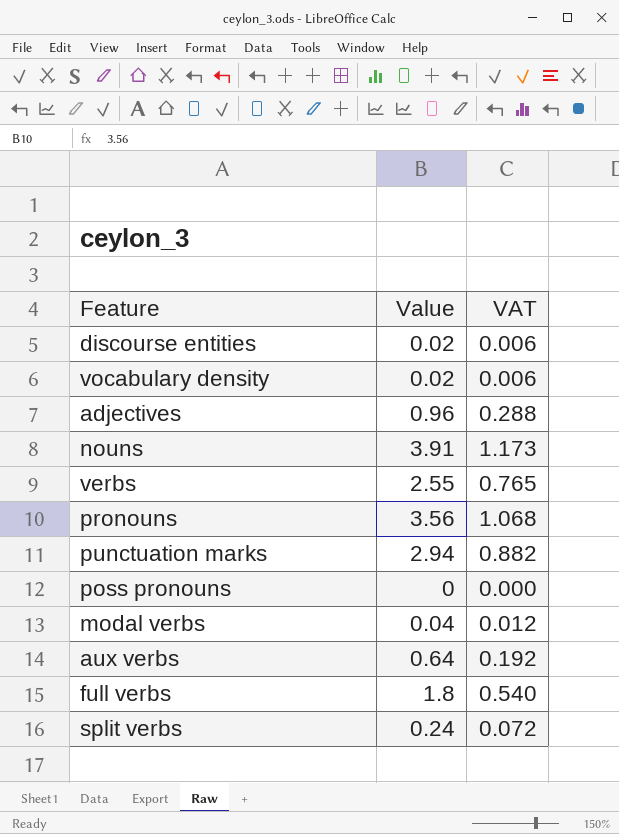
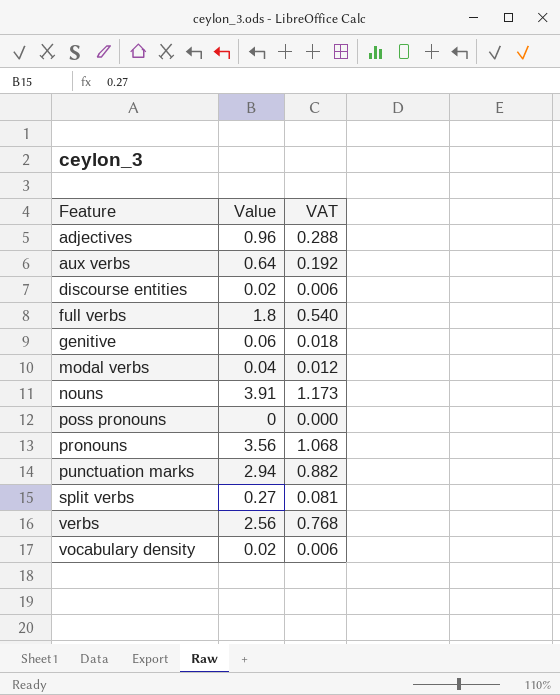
row order: none -> Feature ascending
row genitive: none -> 0.06 | 0.018
split verbs | Value: 0.24 -> 0.27
split verbs | VAT: 0.072 -> 0.081
verbs | Value: 2.55 -> 2.56
verbs | VAT: 0.765 -> 0.768

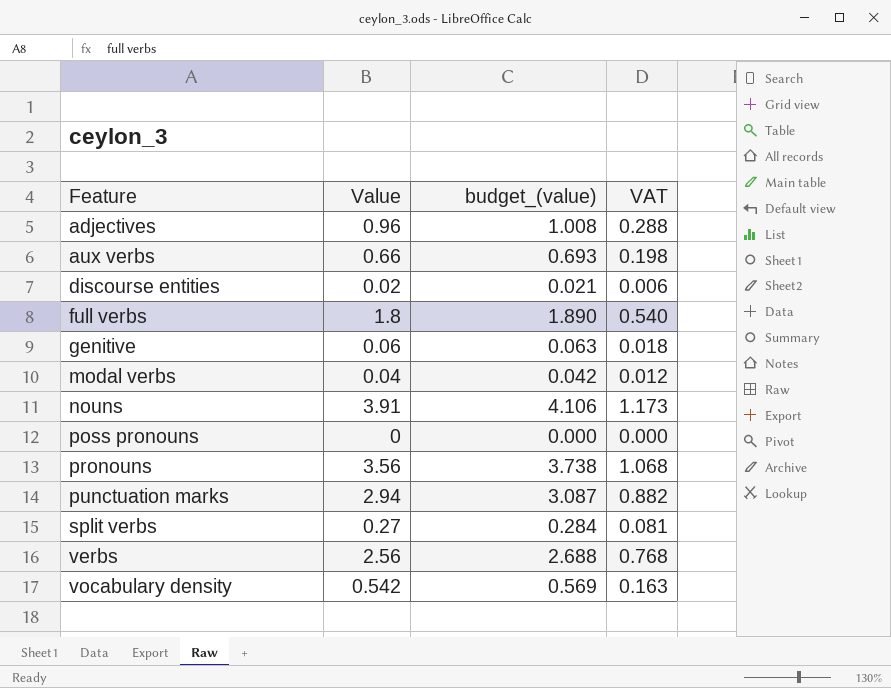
column budget_(value) | formula: none -> [Value] * 1.05
aux verbs | Value: 0.64 -> 0.66
aux verbs | VAT: 0.192 -> 0.198
vocabulary density | Value: 0.02 -> 0.542
vocabulary density | VAT: 0.006 -> 0.163

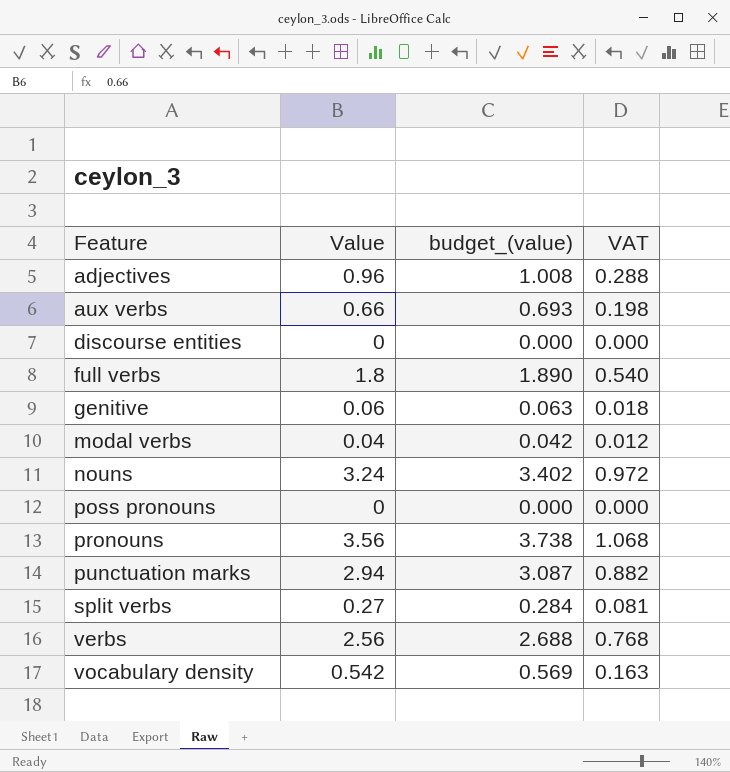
discourse entities | Value: 0.02 -> 0
discourse entities | budget_(value): 0.021 -> 0.000
discourse entities | VAT: 0.006 -> 0.000
nouns | Value: 3.91 -> 3.24
nouns | budget_(value): 4.106 -> 3.402
nouns | VAT: 1.173 -> 0.972

